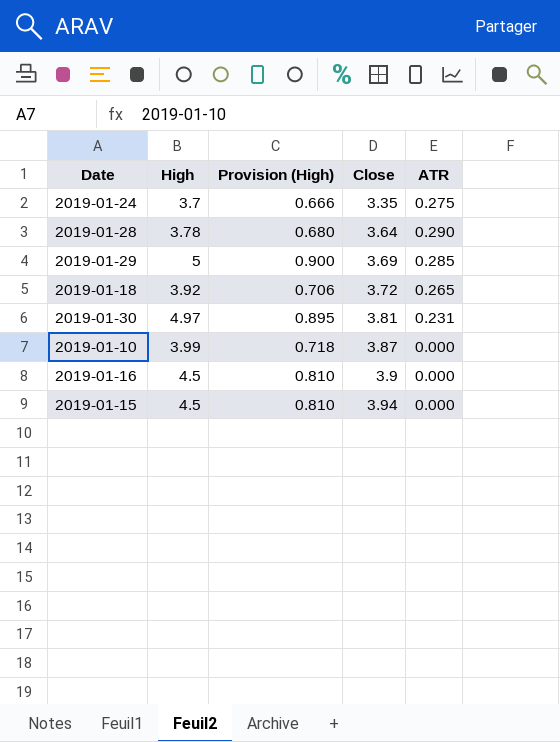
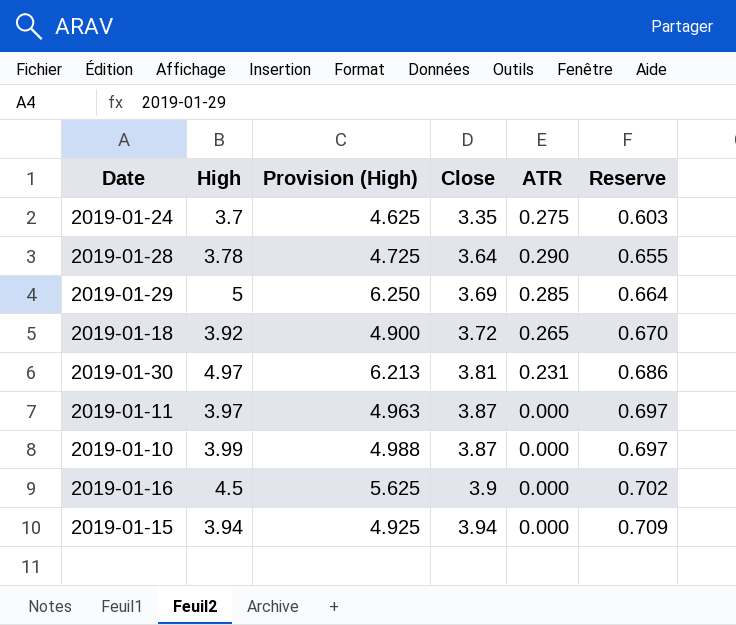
column Provision (High) | formula: [High] * 0.18 -> [High] * 1.25
column Reserve | formula: none -> [Close] * 0.18
row 2019-01-11: none -> 3.97 | 4.963 | 3.87 | 0.000 | 0.697
2019-01-15 | High: 4.5 -> 3.94

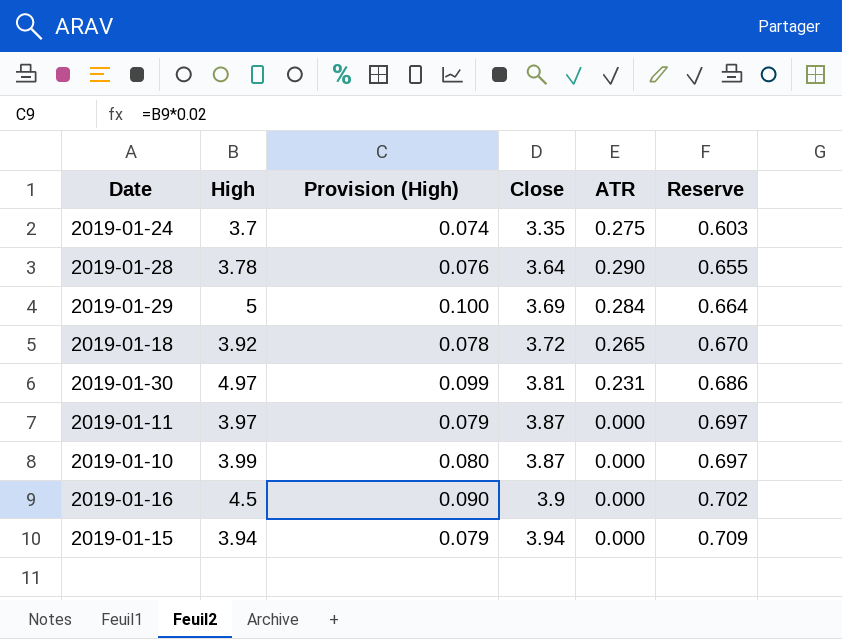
column Provision (High) | formula: [High] * 1.25 -> [High] * 0.02
2019-01-29 | ATR: 0.285 -> 0.284

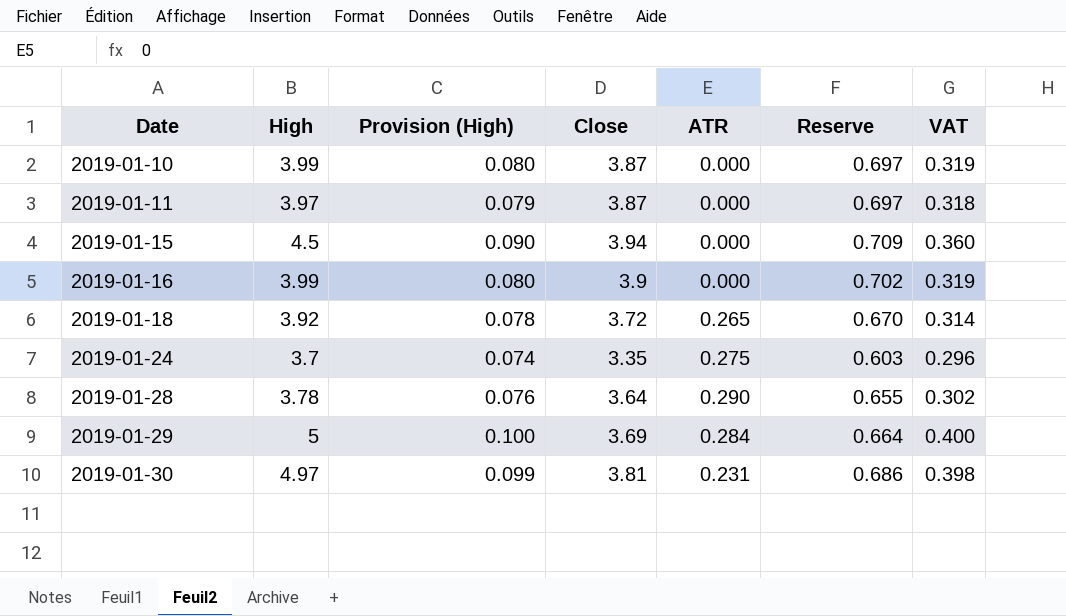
row order: Close ascending -> Date ascending
column VAT | formula: none -> [High] * 0.08
2019-01-15 | High: 3.94 -> 4.5
2019-01-15 | Provision (High): 0.079 -> 0.090
2019-01-16 | High: 4.5 -> 3.99
2019-01-16 | Provision (High): 0.090 -> 0.080

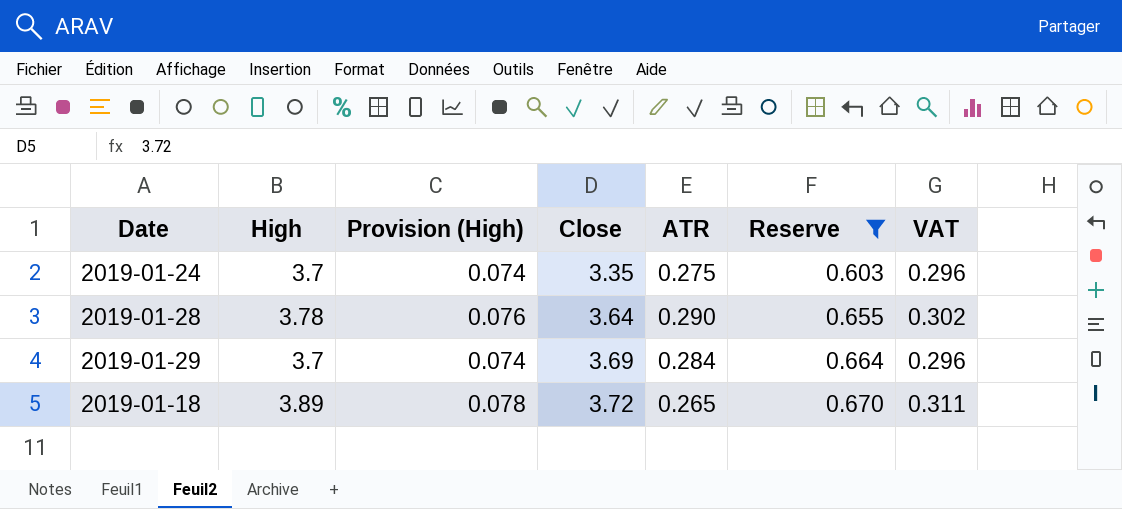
filter: none -> Reserve <= 0.670
row order: Date ascending -> Close ascending
2019-01-29 | High: 5 -> 3.7
2019-01-29 | Provision (High): 0.100 -> 0.074
2019-01-29 | VAT: 0.400 -> 0.296
2019-01-18 | High: 3.92 -> 3.89
2019-01-18 | VAT: 0.314 -> 0.311

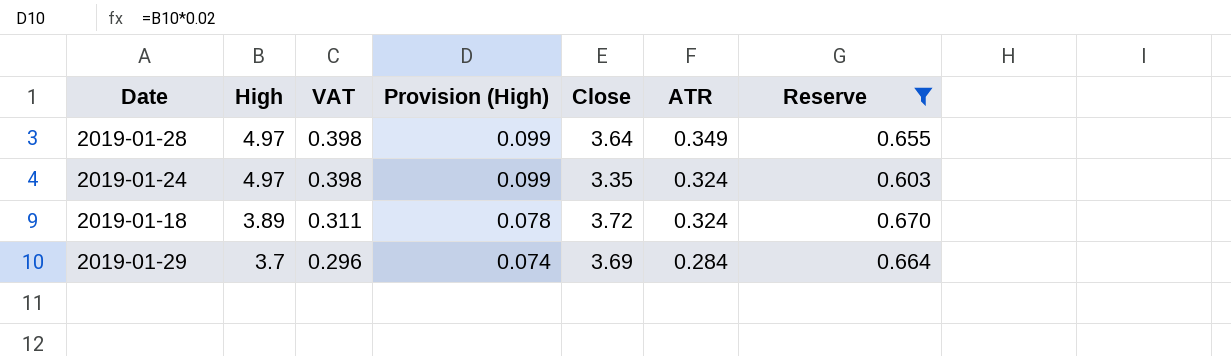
row order: Close ascending -> High descending
column VAT | position: 7 -> 3
2019-01-28 | High: 3.78 -> 4.97
2019-01-28 | VAT: 0.302 -> 0.398
2019-01-28 | Provision (High): 0.076 -> 0.099
2019-01-28 | ATR: 0.290 -> 0.349
2019-01-24 | High: 3.7 -> 4.97
2019-01-24 | VAT: 0.296 -> 0.398
2019-01-24 | Provision (High): 0.074 -> 0.099
2019-01-24 | ATR: 0.275 -> 0.324
2019-01-18 | ATR: 0.265 -> 0.324

